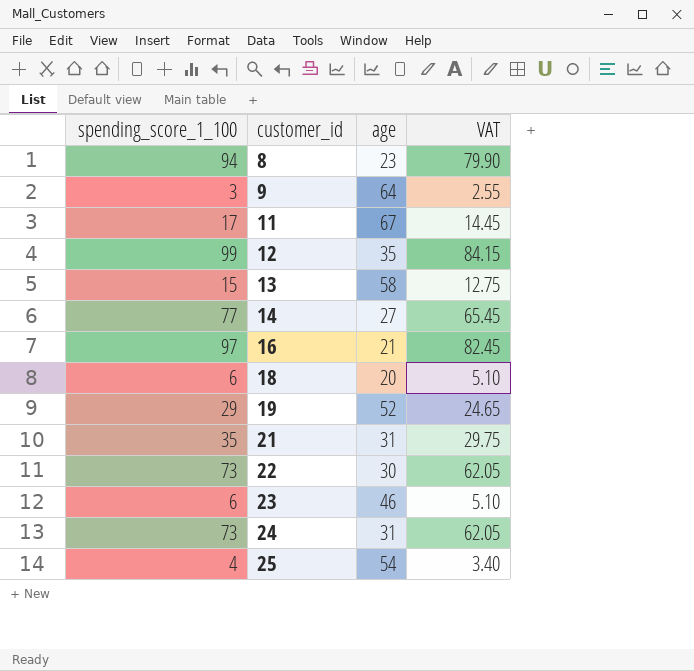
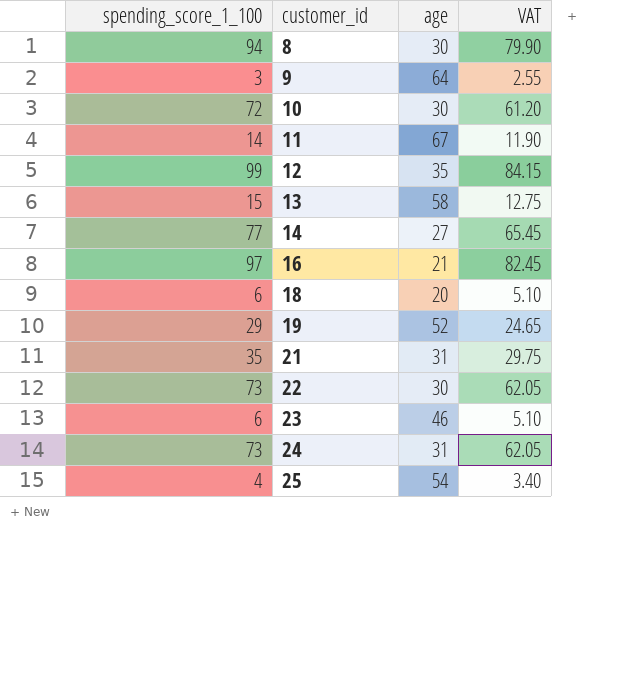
8 | age: 23 -> 30
row 10: none -> 72 | 30 | 61.20
11 | spending_score_1_100: 17 -> 14
11 | VAT: 14.45 -> 11.90

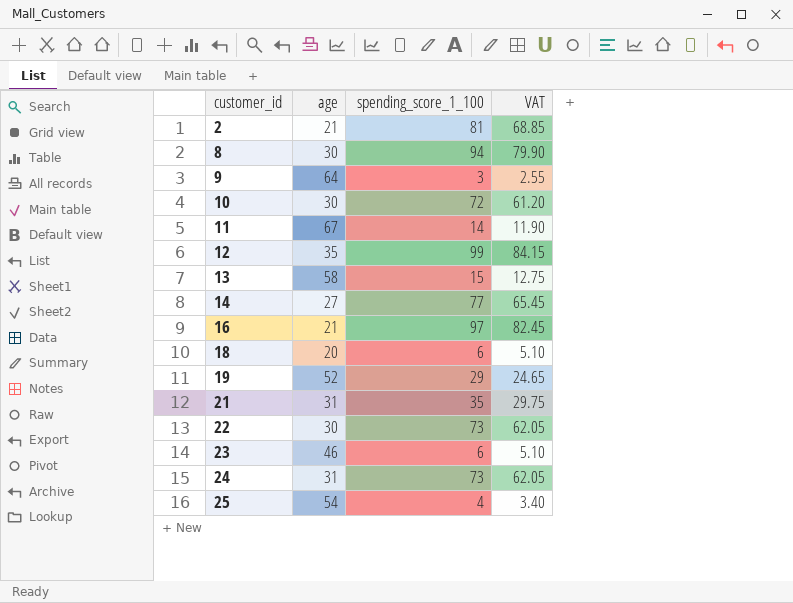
column spending_score_1_100 | position: 1 -> 3
row 2: none -> 21 | 81 | 68.85

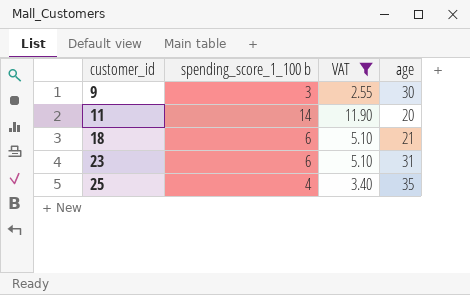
filter: none -> VAT <= 11.90
column name: spending_score_1_100 -> spending_score_1_100 b
column age | position: 2 -> 4
9 | age: 64 -> 30
11 | age: 67 -> 20
18 | age: 20 -> 21
23 | age: 46 -> 31
25 | age: 54 -> 35

